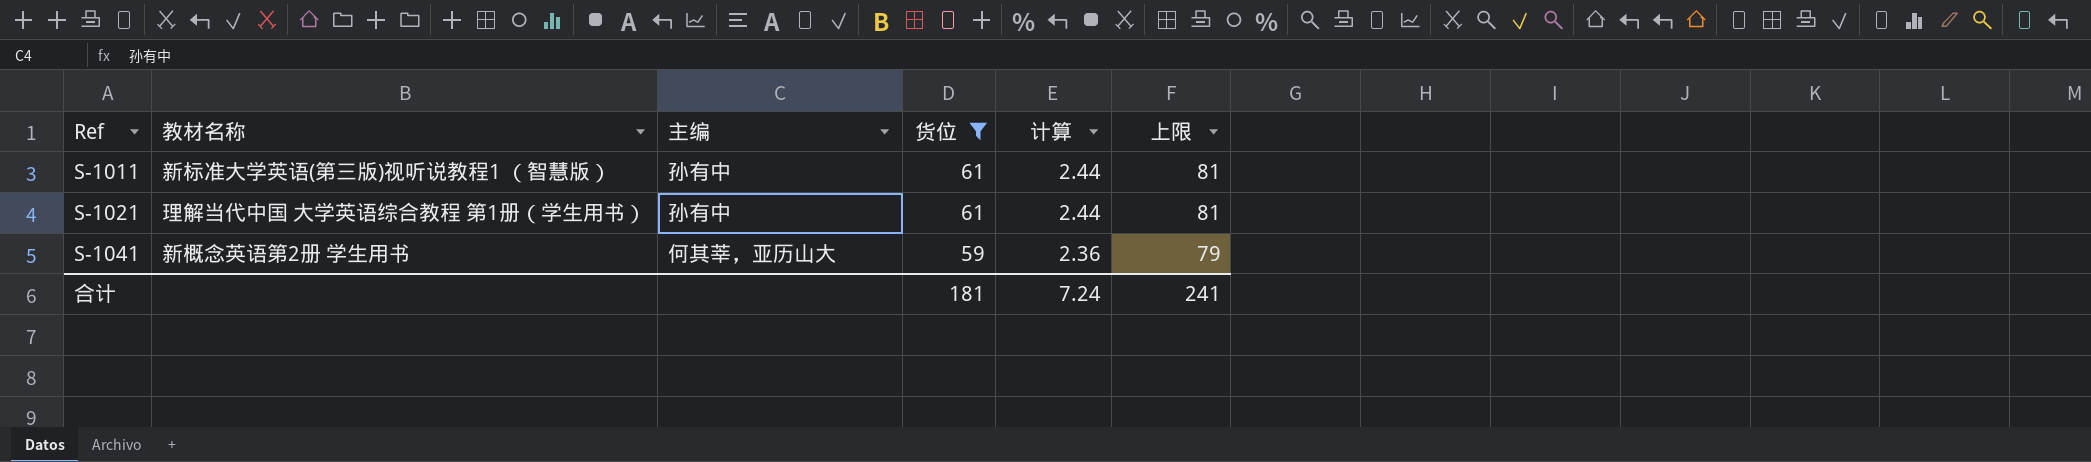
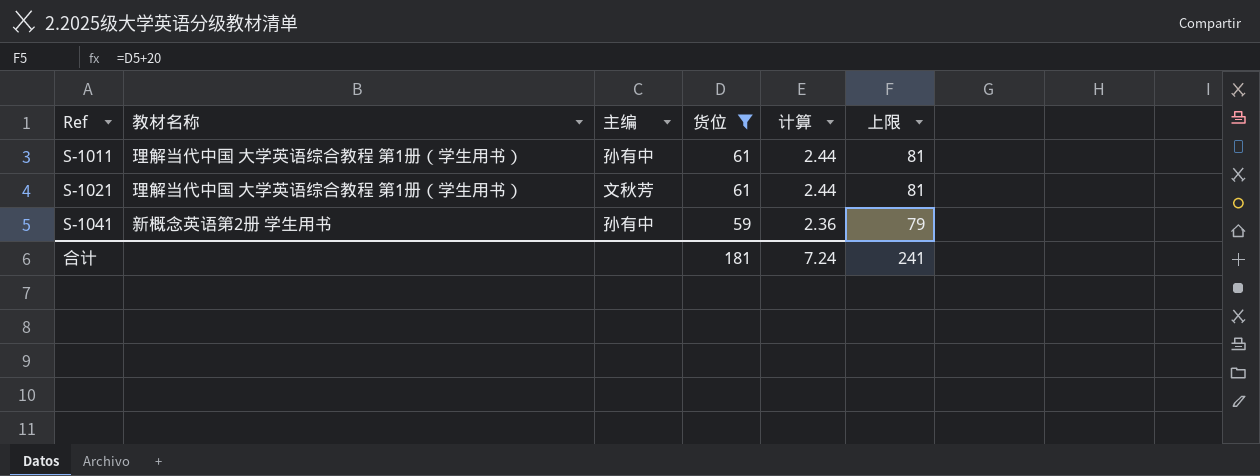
S-1011 | 教材名称: 新标准大学英语(第三版)视听说教程1 （智慧版） -> 理解当代中国 大学英语综合教程 第1册（学生用书）
S-1021 | 主编: 孙有中 -> 文秋芳
S-1041 | 主编: 何其莘，亚历山大 -> 孙有中

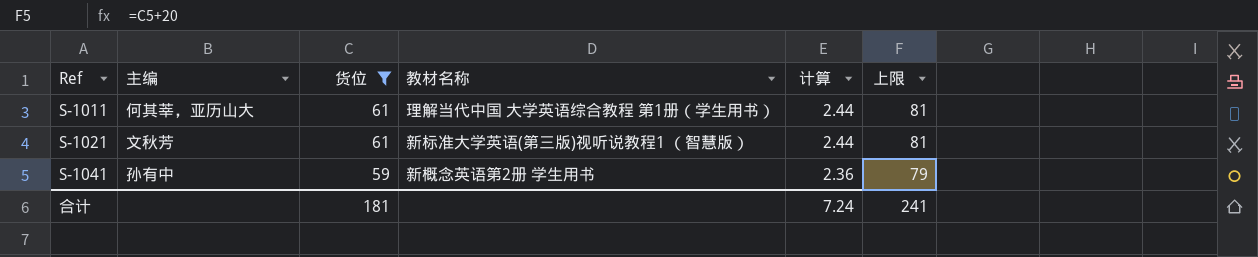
column 教材名称 | position: 2 -> 4
S-1011 | 主编: 孙有中 -> 何其莘，亚历山大
S-1021 | 教材名称: 理解当代中国 大学英语综合教程 第1册（学生用书） -> 新标准大学英语(第三版)视听说教程1 （智慧版）

